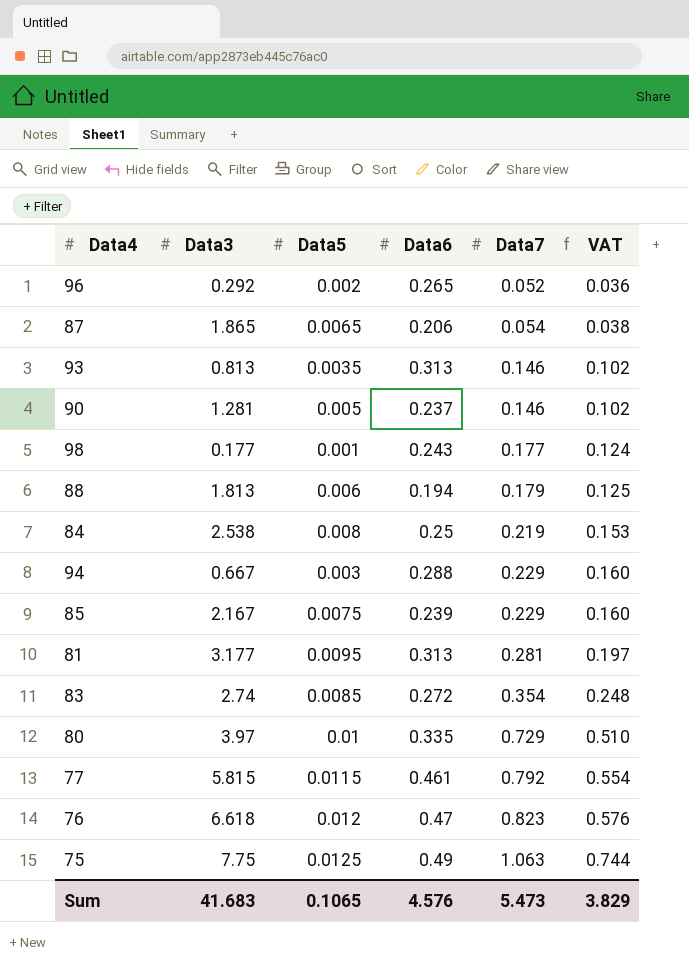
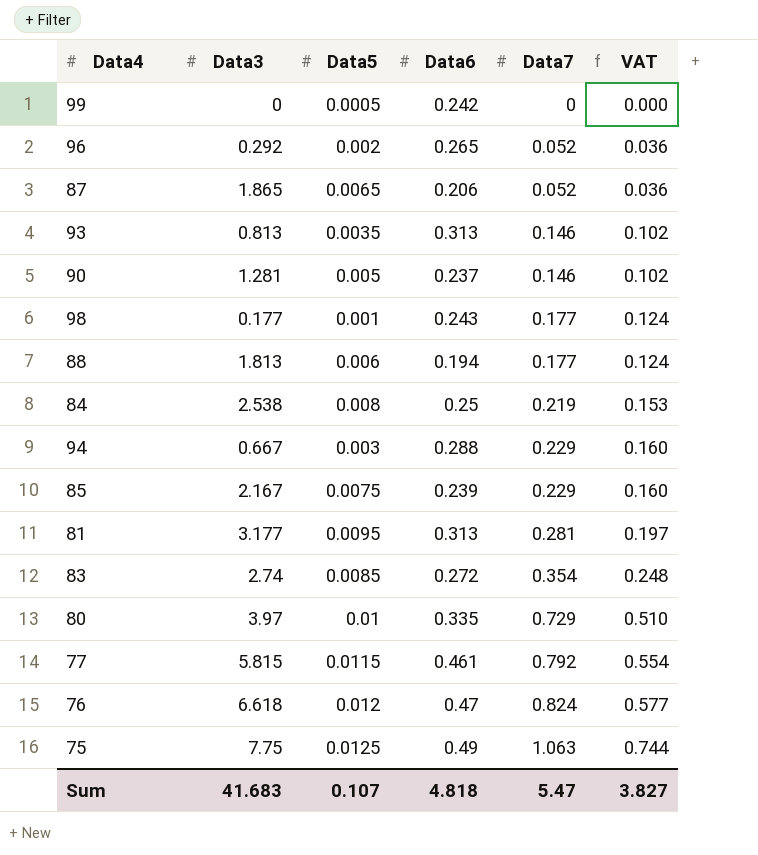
row 99: none -> 0 | 0.0005 | 0.242 | 0 | 0.000
87 | Data7: 0.054 -> 0.052
87 | VAT: 0.038 -> 0.036
88 | Data7: 0.179 -> 0.177
88 | VAT: 0.125 -> 0.124
76 | Data7: 0.823 -> 0.824
76 | VAT: 0.576 -> 0.577
Sum | Data5: 0.1065 -> 0.107
Sum | Data6: 4.576 -> 4.818
Sum | Data7: 5.473 -> 5.47
Sum | VAT: 3.829 -> 3.827

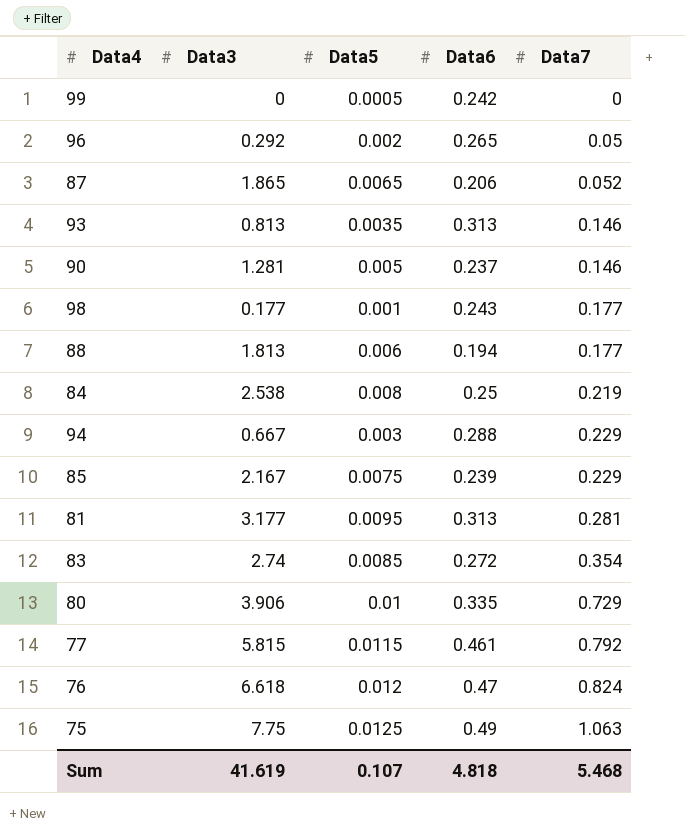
column VAT | formula: [Data7] * 0.7 -> none
96 | Data7: 0.052 -> 0.05
80 | Data3: 3.97 -> 3.906
Sum | Data3: 41.683 -> 41.619
Sum | Data7: 5.47 -> 5.468

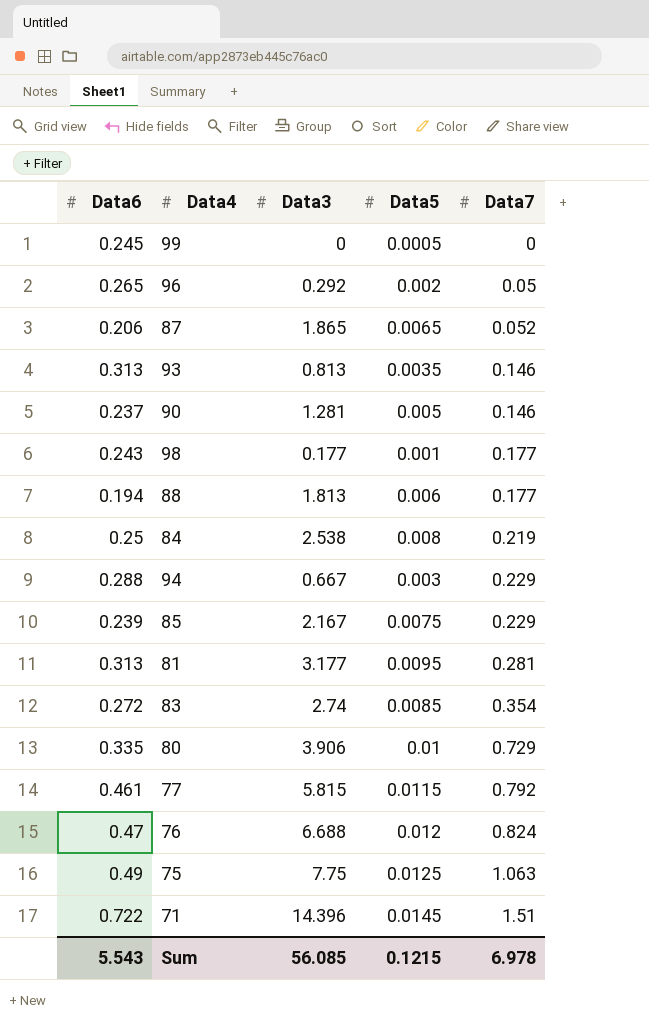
column Data6 | position: 4 -> 1
99 | Data6: 0.242 -> 0.245
76 | Data3: 6.618 -> 6.688
row 71: none -> 0.722 | 14.396 | 0.0145 | 1.51
Sum | Data6: 4.818 -> 5.543
Sum | Data3: 41.619 -> 56.085
Sum | Data5: 0.107 -> 0.1215
Sum | Data7: 5.468 -> 6.978

